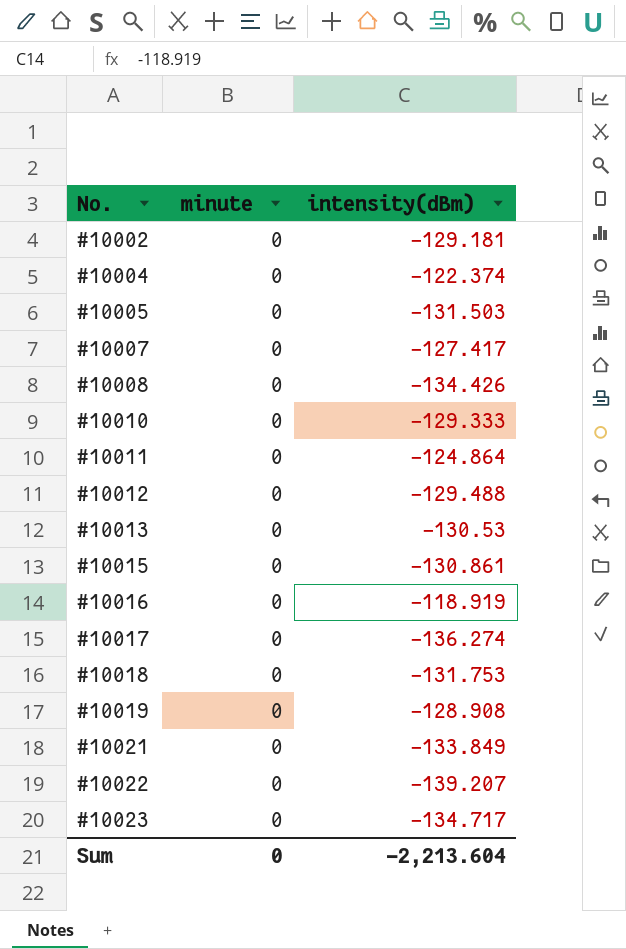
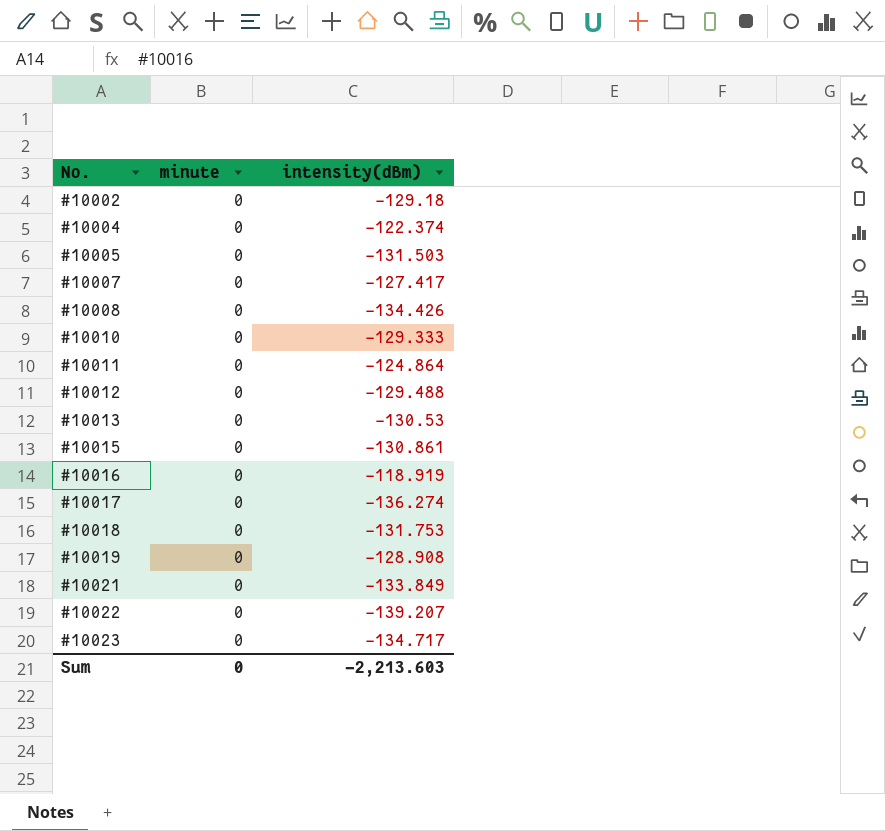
#10002 | intensity(dBm): -129.181 -> -129.18
Sum | intensity(dBm): -2,213.604 -> -2,213.603

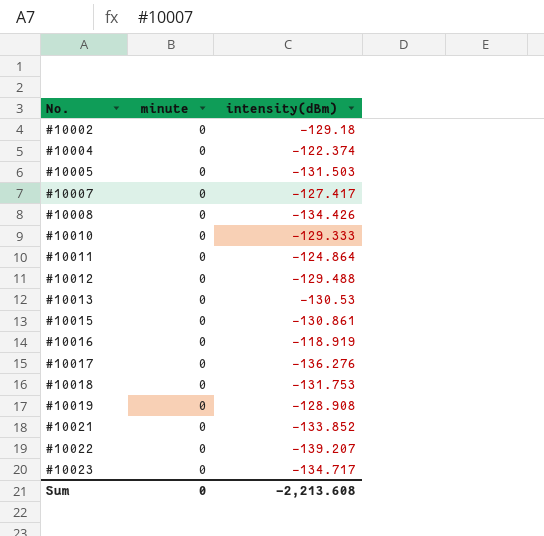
#10017 | intensity(dBm): -136.274 -> -136.276
#10021 | intensity(dBm): -133.849 -> -133.852
Sum | intensity(dBm): -2,213.603 -> -2,213.608

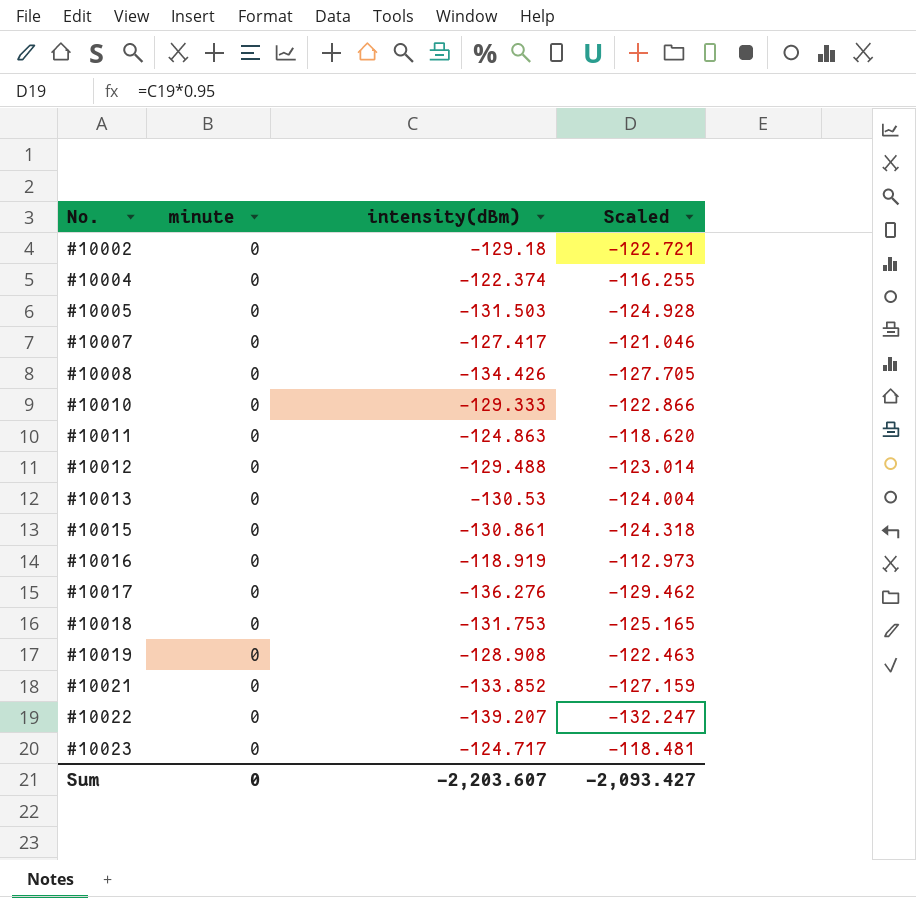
column Scaled | formula: none -> [intensity(dBm)] * 0.95
#10011 | intensity(dBm): -124.864 -> -124.863
#10023 | intensity(dBm): -134.717 -> -124.717
Sum | intensity(dBm): -2,213.608 -> -2,203.607

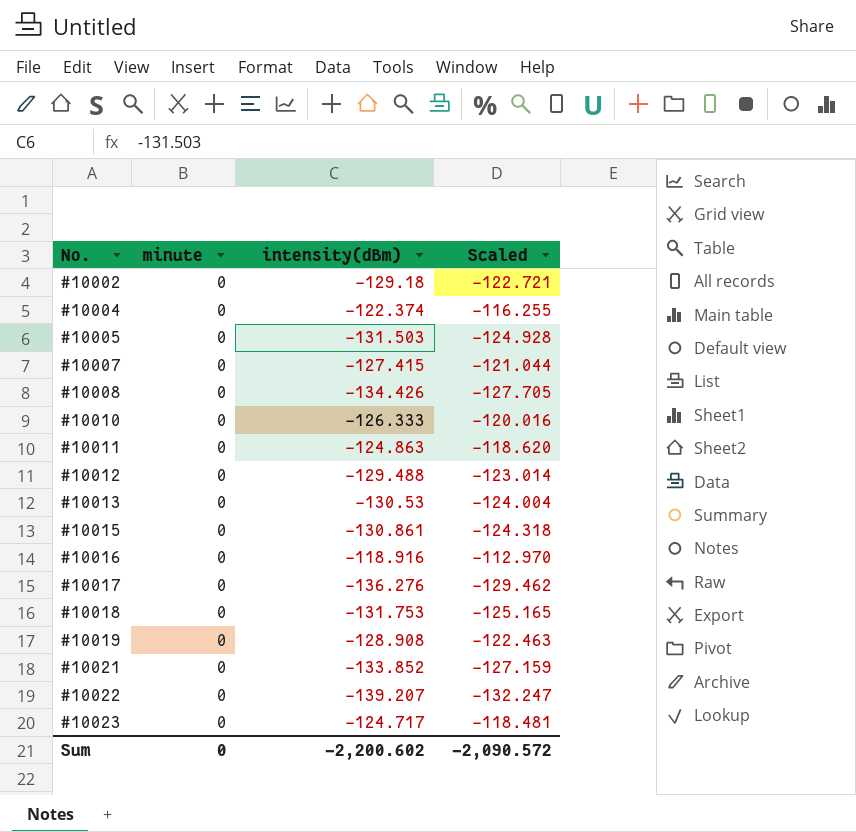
#10007 | intensity(dBm): -127.417 -> -127.415
#10007 | Scaled: -121.046 -> -121.044
#10010 | intensity(dBm): -129.333 -> -126.333
#10010 | Scaled: -122.866 -> -120.016
#10016 | intensity(dBm): -118.919 -> -118.916
#10016 | Scaled: -112.973 -> -112.970
Sum | intensity(dBm): -2,203.607 -> -2,200.602
Sum | Scaled: -2,093.427 -> -2,090.572

